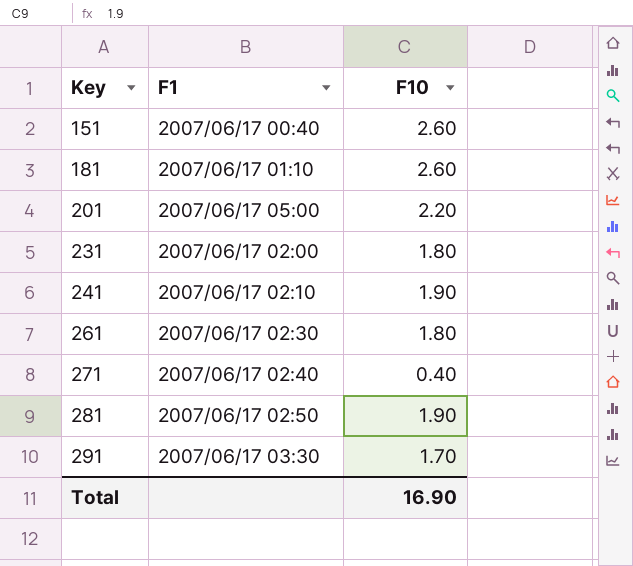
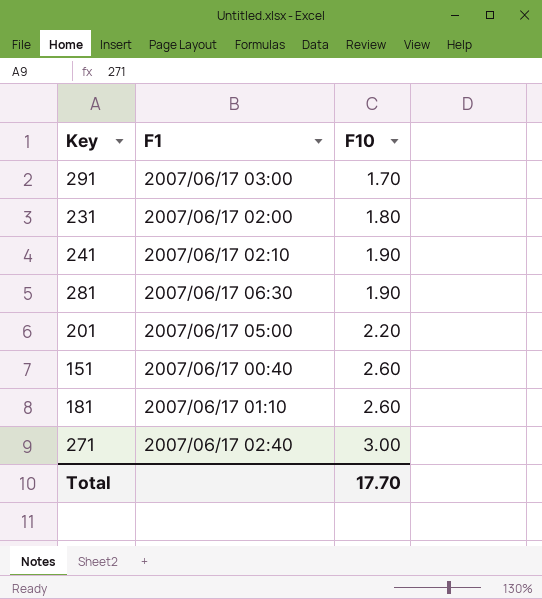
row order: Key ascending -> F10 ascending
row 261: 2007/06/17 02:30 | 1.80 -> none
291 | F1: 2007/06/17 03:30 -> 2007/06/17 03:00
281 | F1: 2007/06/17 02:50 -> 2007/06/17 06:30
271 | F10: 0.40 -> 3.00
Total | F10: 16.90 -> 17.70

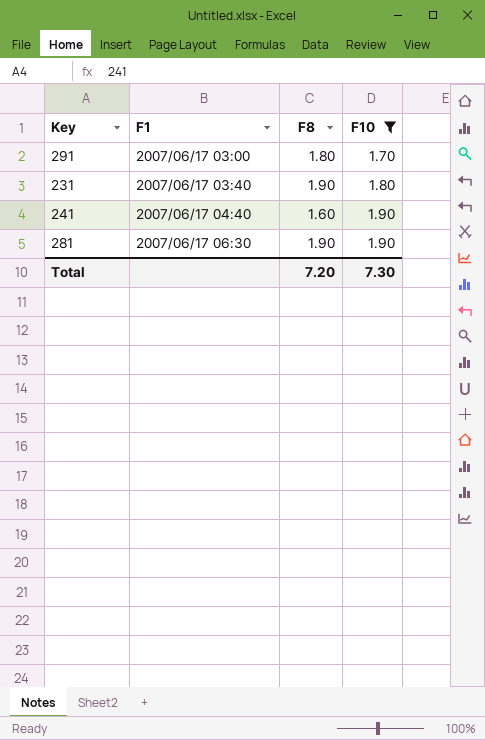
filter: none -> F10 <= 1.90
column F8 | position: none -> 3
231 | F1: 2007/06/17 02:00 -> 2007/06/17 03:40
241 | F1: 2007/06/17 02:10 -> 2007/06/17 04:40
Total | F10: 17.70 -> 7.30

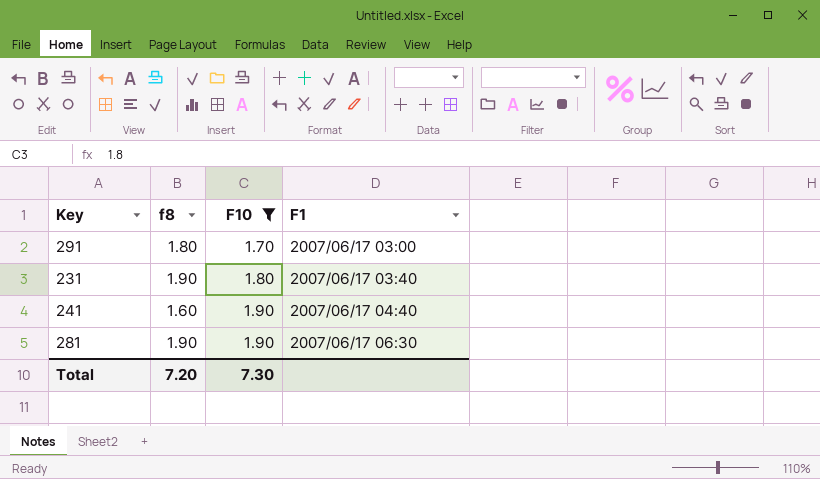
column name: F8 -> f8
column F1 | position: 2 -> 4

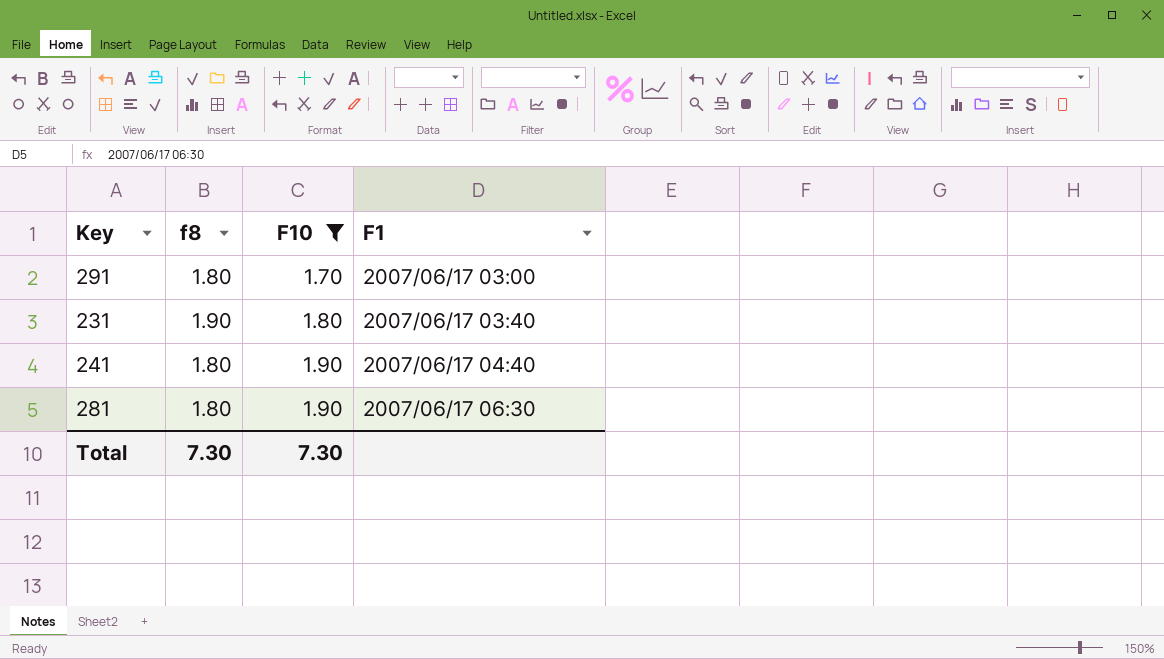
241 | f8: 1.60 -> 1.80
281 | f8: 1.90 -> 1.80
Total | f8: 7.20 -> 7.30

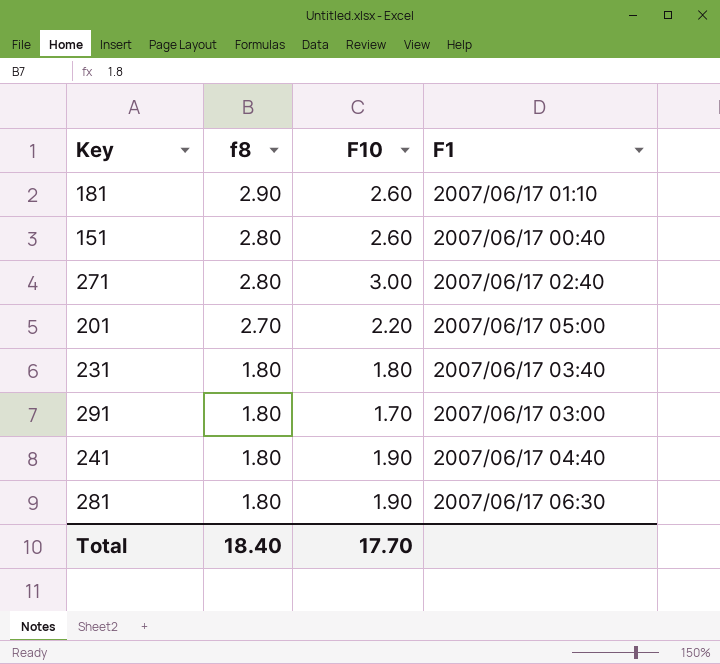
filter: F10 <= 1.90 -> none
row order: F10 ascending -> f8 descending
231 | f8: 1.90 -> 1.80
Total | f8: 7.30 -> 18.40
Total | F10: 7.30 -> 17.70

